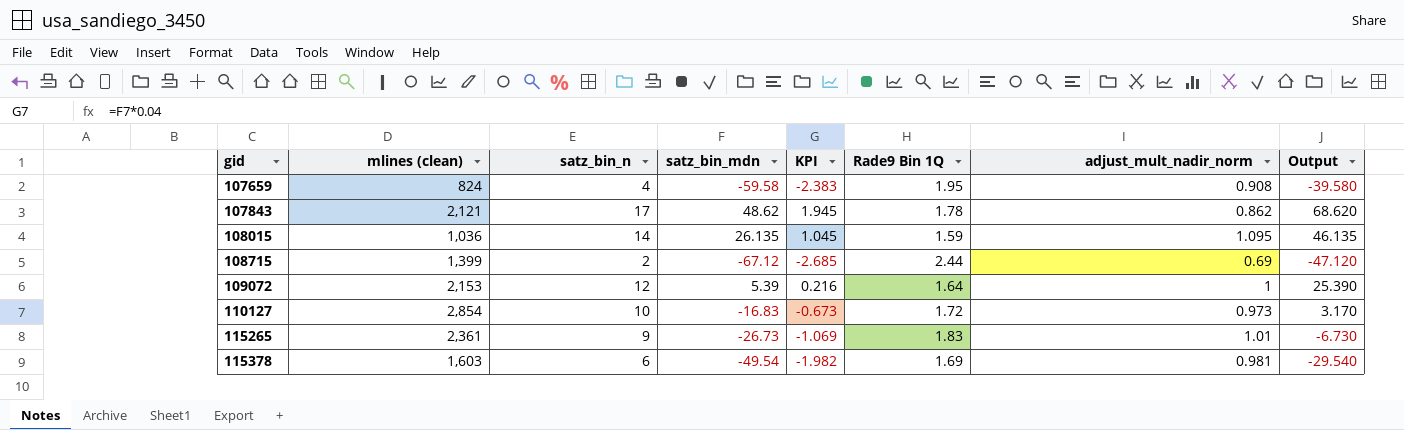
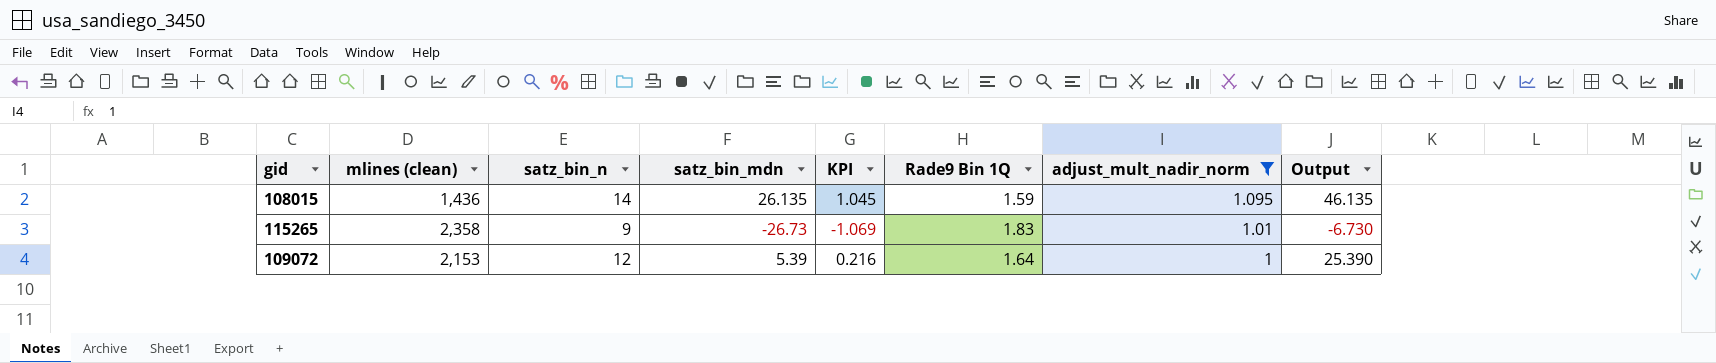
filter: none -> adjust_mult_nadir_norm >= 1
row order: gid ascending -> adjust_mult_nadir_norm descending
108015 | mlines (clean): 1,036 -> 1,436
115265 | mlines (clean): 2,361 -> 2,358

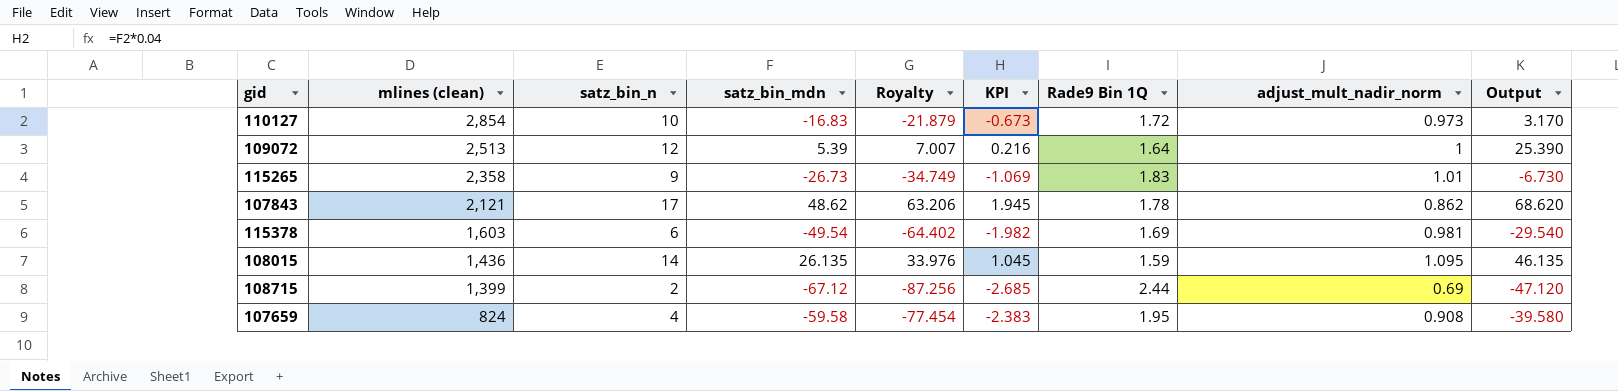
filter: adjust_mult_nadir_norm >= 1 -> none
row order: adjust_mult_nadir_norm descending -> mlines (clean) descending
column Royalty | formula: none -> [satz_bin_mdn] * 1.3
109072 | mlines (clean): 2,153 -> 2,513

